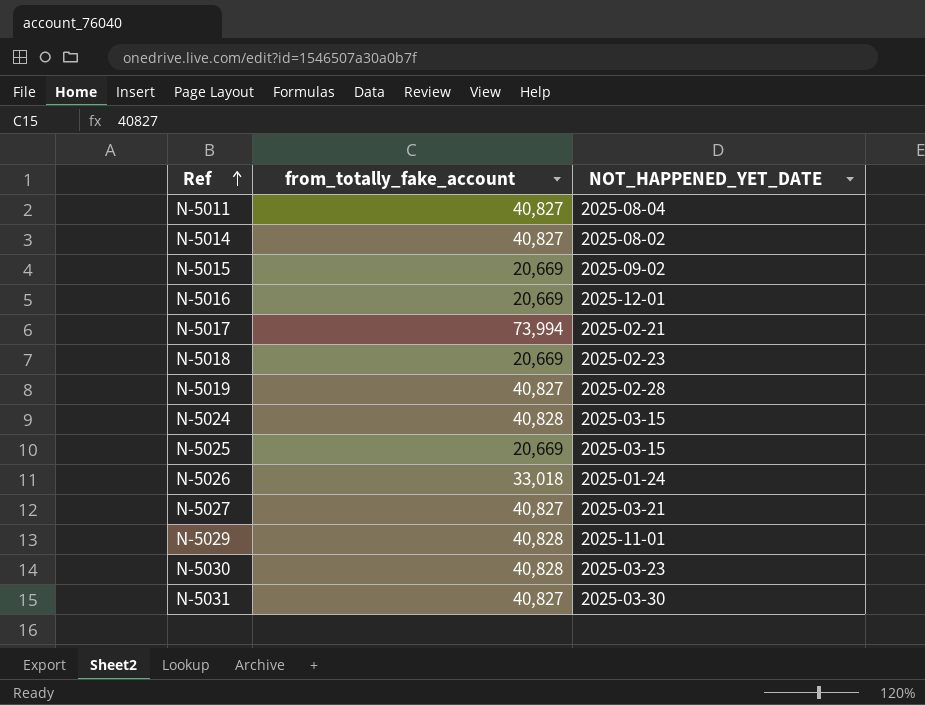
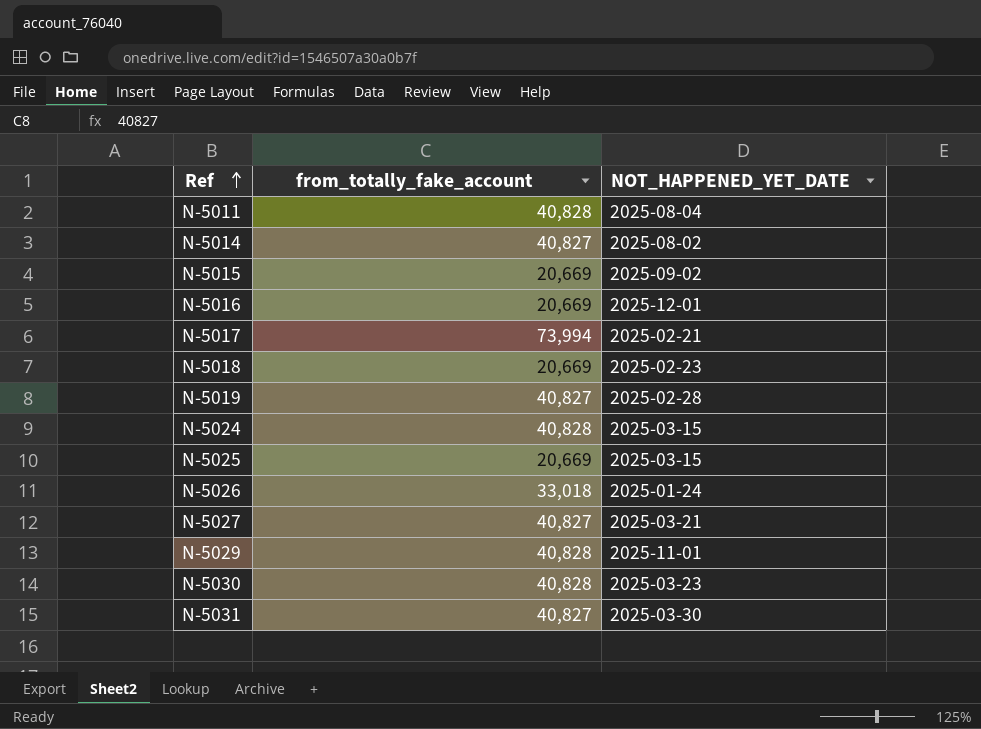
N-5011 | from_totally_fake_account: 40,827 -> 40,828

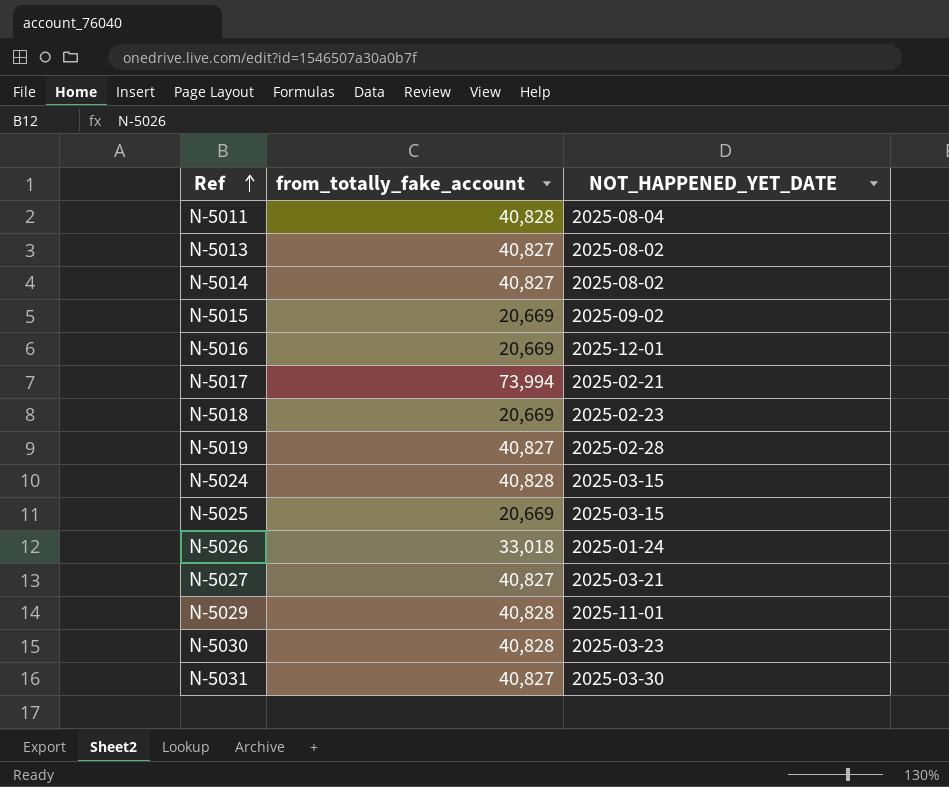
row N-5013: none -> 40,827 | 2025-08-02

